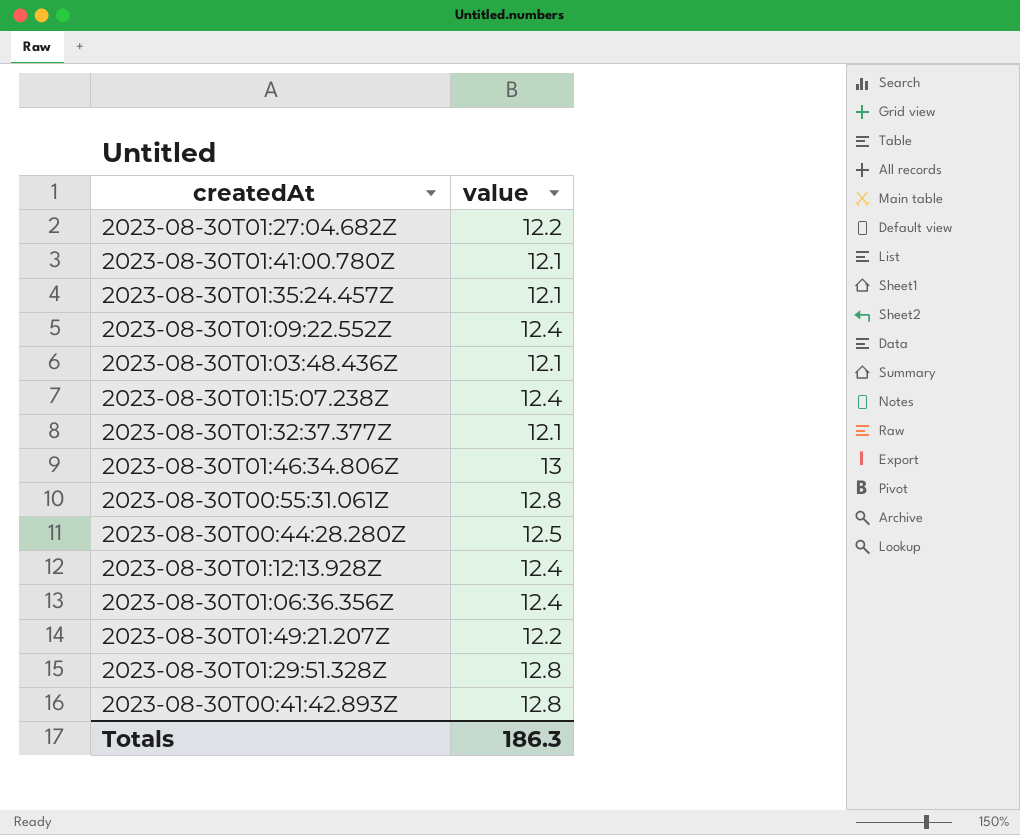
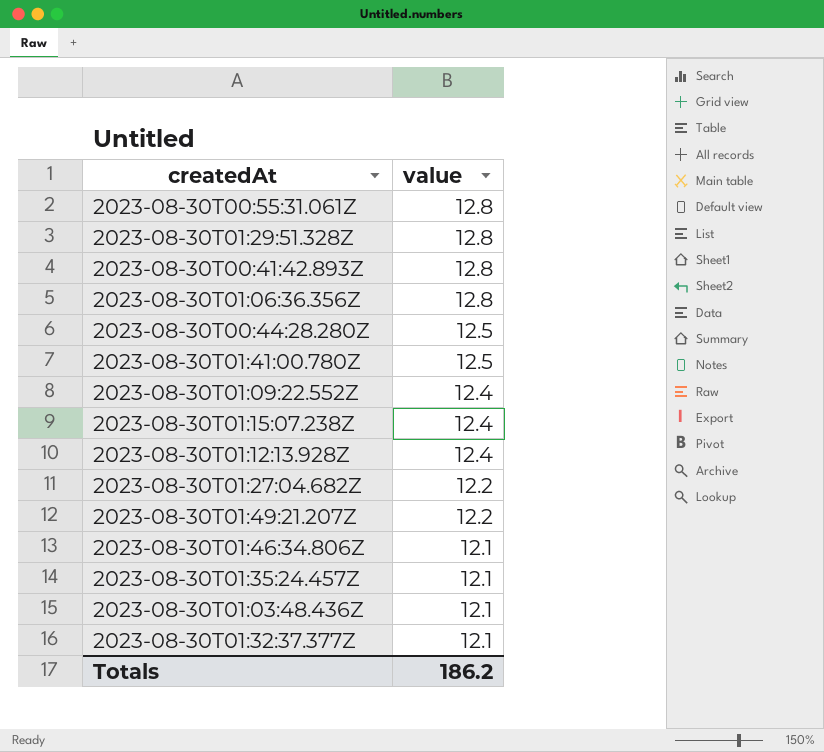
row order: none -> value descending
2023-08-30T01:06:36.356Z | value: 12.4 -> 12.8
2023-08-30T01:41:00.780Z | value: 12.1 -> 12.5
2023-08-30T01:46:34.806Z | value: 13 -> 12.1
Totals | value: 186.3 -> 186.2

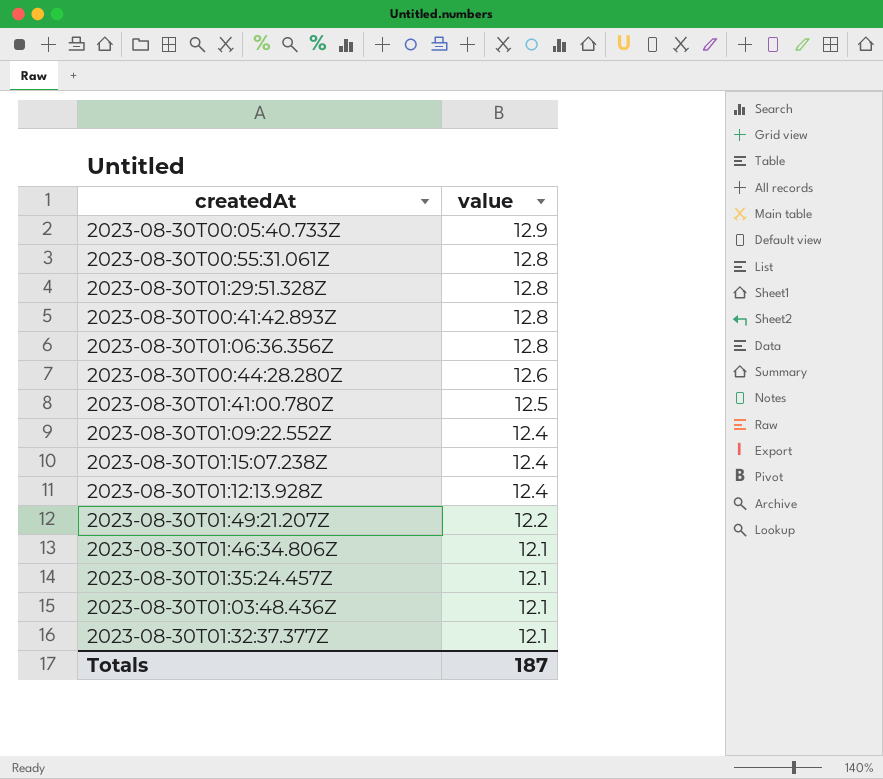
row 2023-08-30T01:27:04.682Z: 12.2 -> none
row 2023-08-30T00:05:40.733Z: none -> 12.9
2023-08-30T00:44:28.280Z | value: 12.5 -> 12.6
Totals | value: 186.2 -> 187

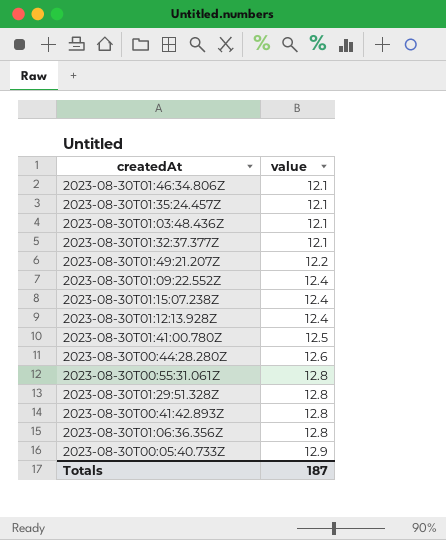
row order: value descending -> value ascending

